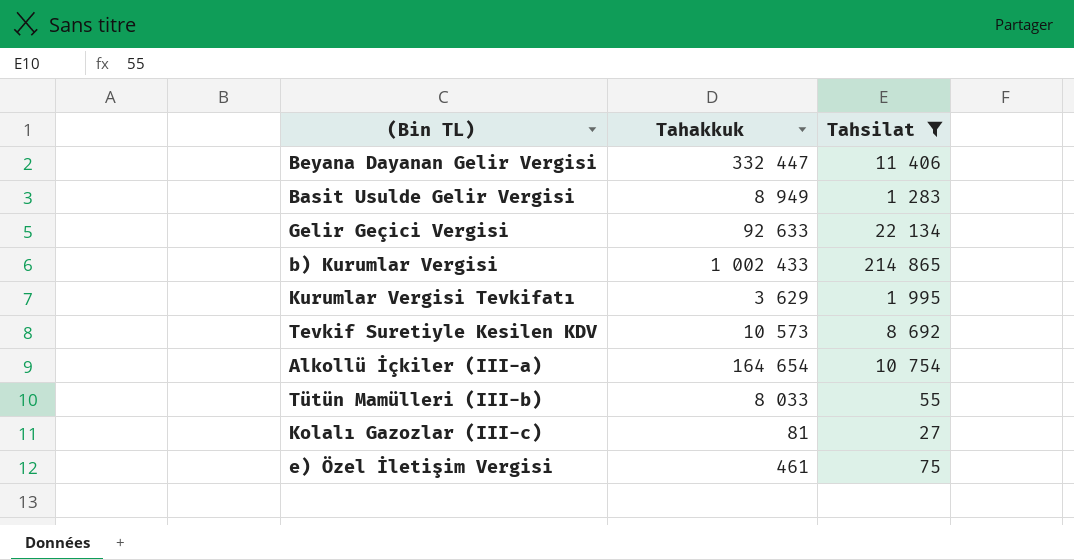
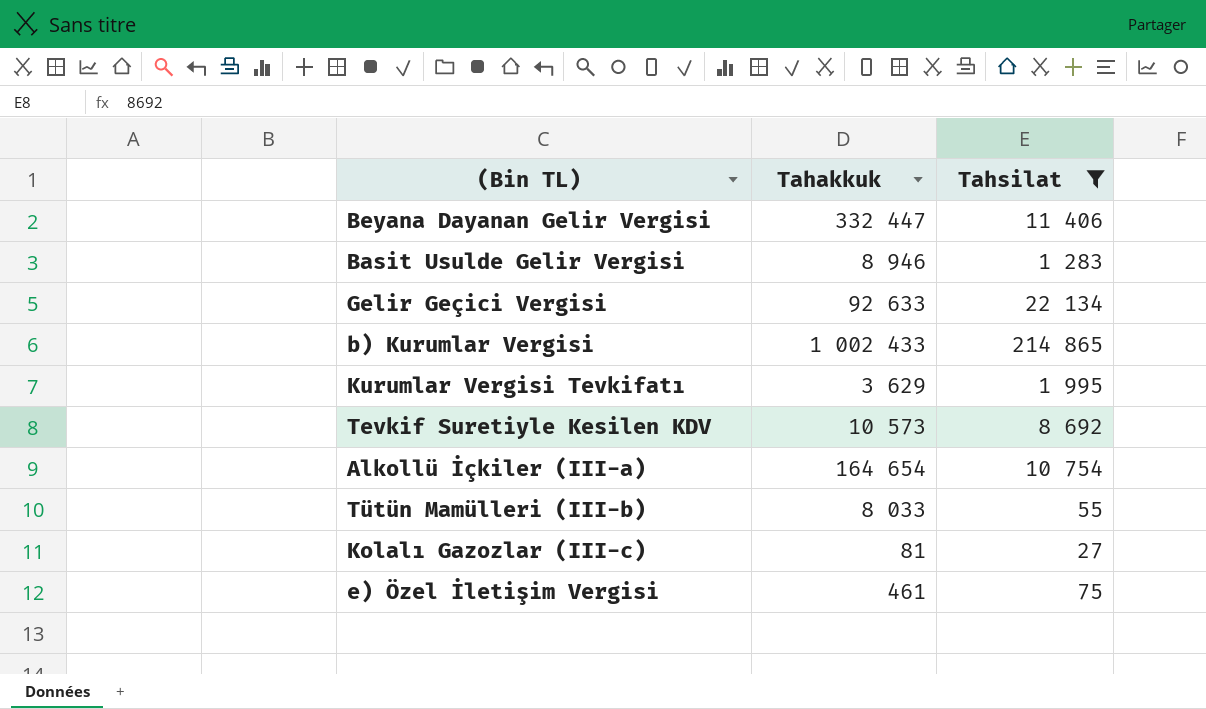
Basit Usulde Gelir Vergisi | Tahakkuk: 8 949 -> 8 946

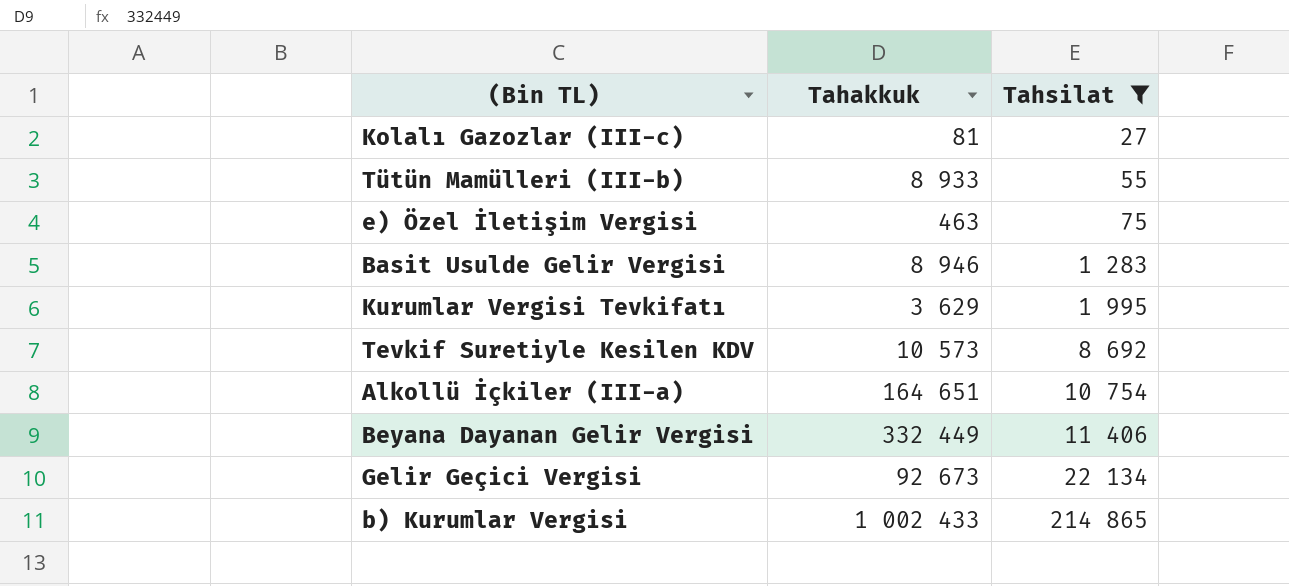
row order: none -> Tahsilat ascending
Tütün Mamülleri (III-b) | Tahakkuk: 8 033 -> 8 933
e) Özel İletişim Vergisi | Tahakkuk: 461 -> 463
Alkollü İçkiler (III-a) | Tahakkuk: 164 654 -> 164 651
Beyana Dayanan Gelir Vergisi | Tahakkuk: 332 447 -> 332 449
Gelir Geçici Vergisi | Tahakkuk: 92 633 -> 92 673

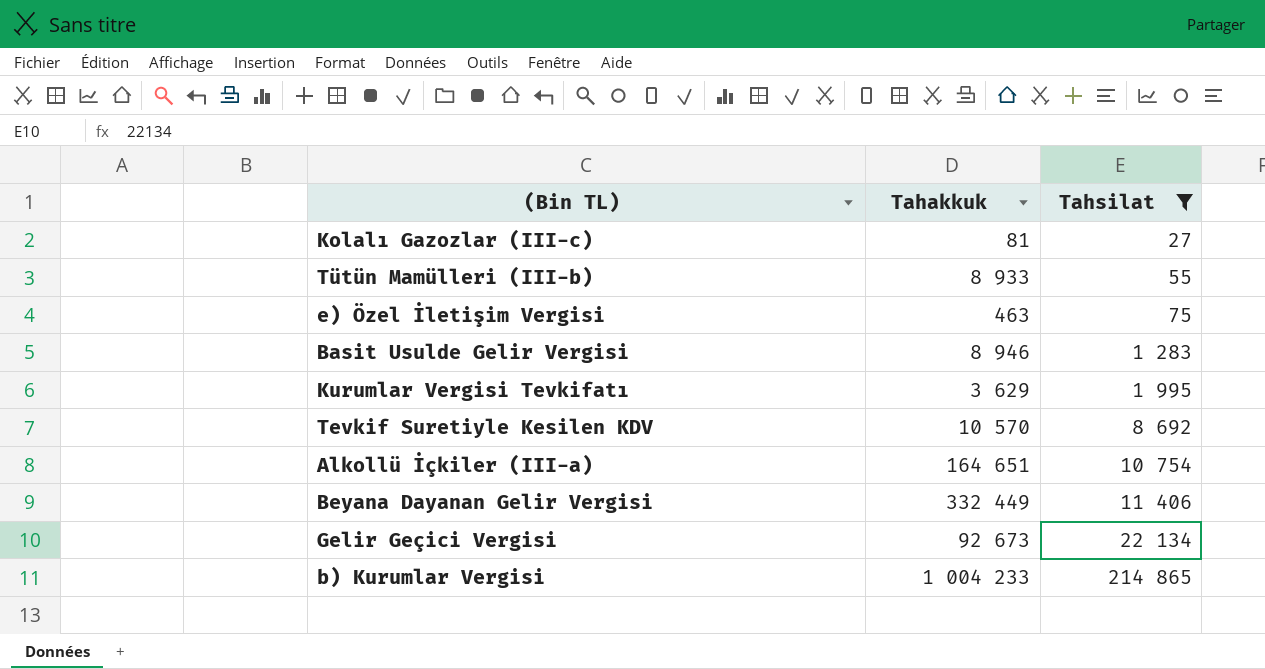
Tevkif Suretiyle Kesilen KDV | Tahakkuk: 10 573 -> 10 570
b) Kurumlar Vergisi | Tahakkuk: 1 002 433 -> 1 004 233

